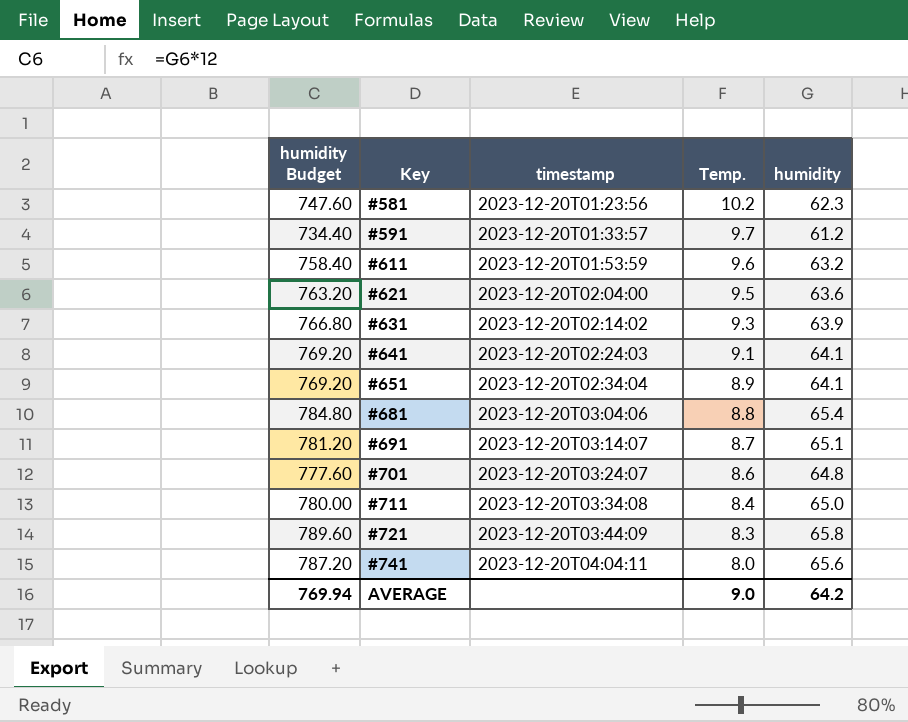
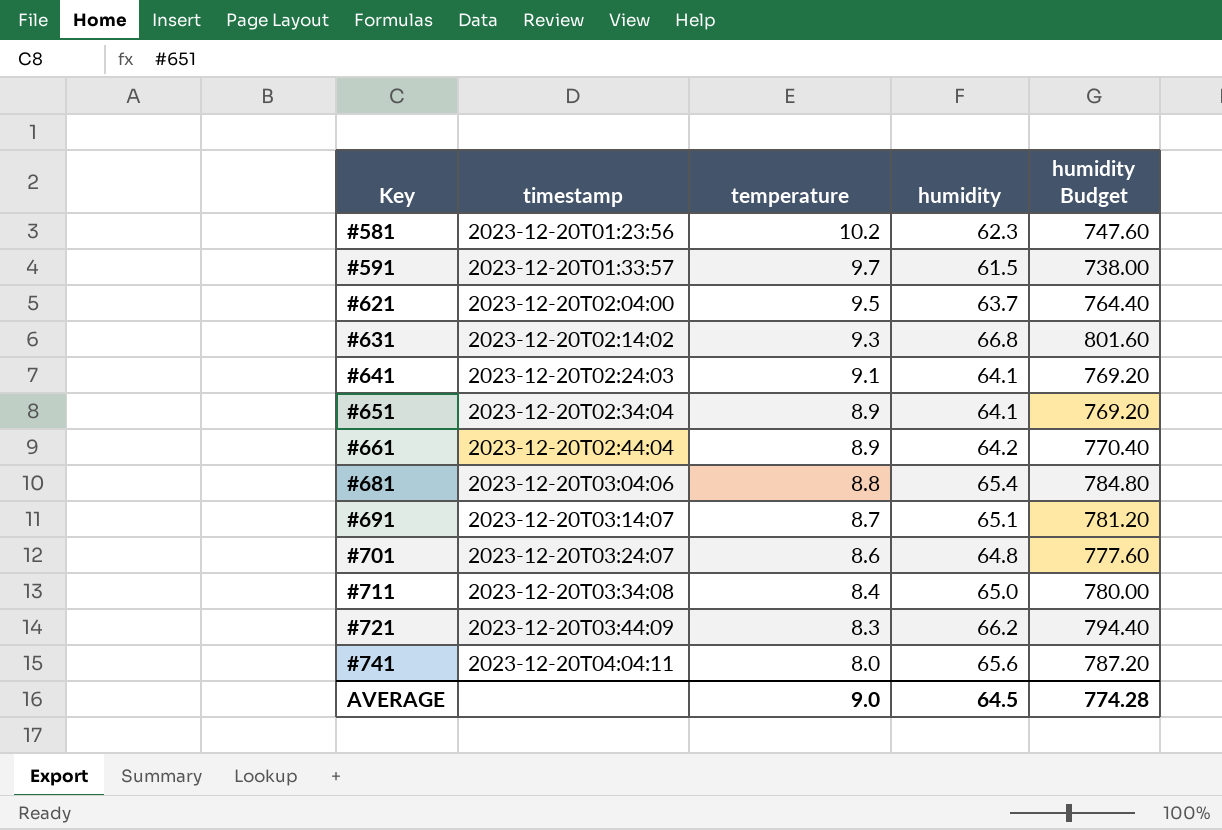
column name: Temp. -> temperature
column humidity Budget | position: 1 -> 5
row #611: 758.40 | 2023-12-20T01:53:59 | 9.6 | 63.2 -> none
#591 | humidity: 61.2 -> 61.5
#591 | humidity Budget: 734.40 -> 738.00
#621 | humidity: 63.6 -> 63.7
#621 | humidity Budget: 763.20 -> 764.40
#631 | humidity: 63.9 -> 66.8
#631 | humidity Budget: 766.80 -> 801.60
row #661: none -> 2023-12-20T02:44:04 | 8.9 | 64.2 | 770.40
#721 | humidity: 65.8 -> 66.2
#721 | humidity Budget: 789.60 -> 794.40
AVERAGE | humidity: 64.2 -> 64.5
AVERAGE | humidity Budget: 769.94 -> 774.28

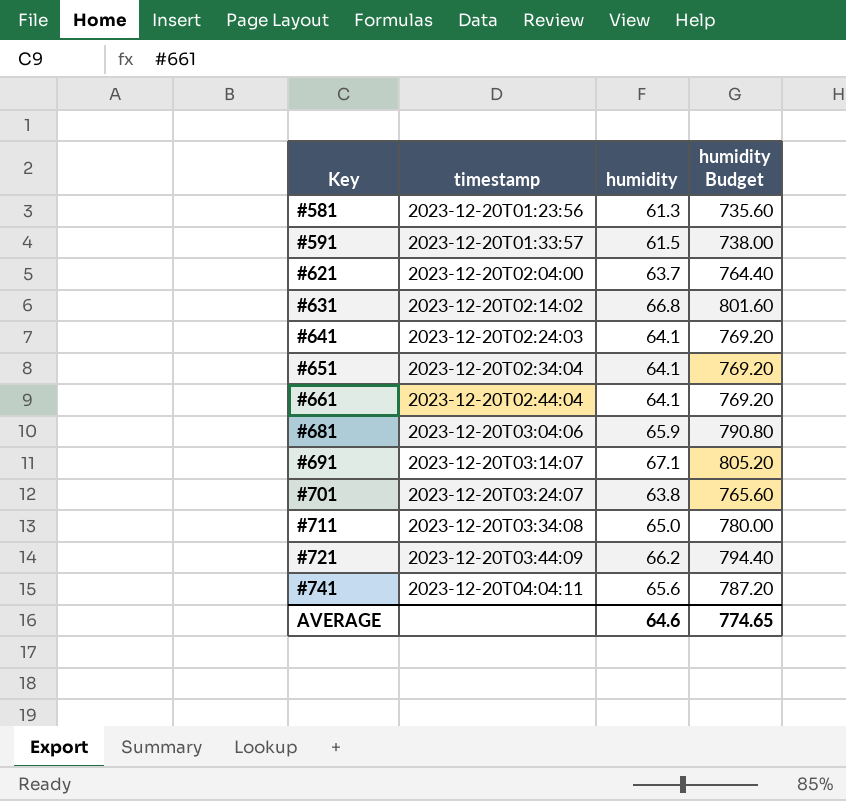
column temperature | position: 3 -> none
#581 | humidity: 62.3 -> 61.3
#581 | humidity Budget: 747.60 -> 735.60
#661 | humidity: 64.2 -> 64.1
#661 | humidity Budget: 770.40 -> 769.20
#681 | humidity: 65.4 -> 65.9
#681 | humidity Budget: 784.80 -> 790.80
#691 | humidity: 65.1 -> 67.1
#691 | humidity Budget: 781.20 -> 805.20
#701 | humidity: 64.8 -> 63.8
#701 | humidity Budget: 777.60 -> 765.60
AVERAGE | humidity: 64.5 -> 64.6
AVERAGE | humidity Budget: 774.28 -> 774.65

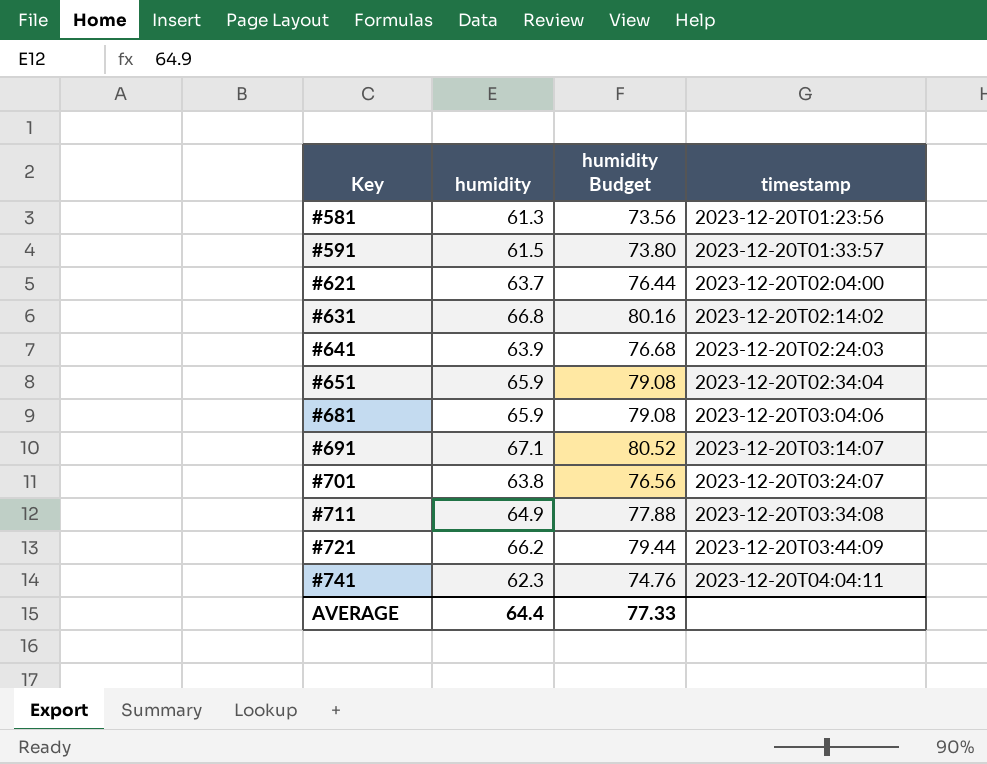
column humidity Budget | formula: [humidity] * 12 -> [humidity] * 1.2
column timestamp | position: 2 -> 4
row #661: 2023-12-20T02:44:04 | 64.1 | 769.20 -> none
#641 | humidity: 64.1 -> 63.9
#651 | humidity: 64.1 -> 65.9
#711 | humidity: 65.0 -> 64.9
#741 | humidity: 65.6 -> 62.3
AVERAGE | humidity: 64.6 -> 64.4
AVERAGE | humidity Budget: 774.65 -> 77.33

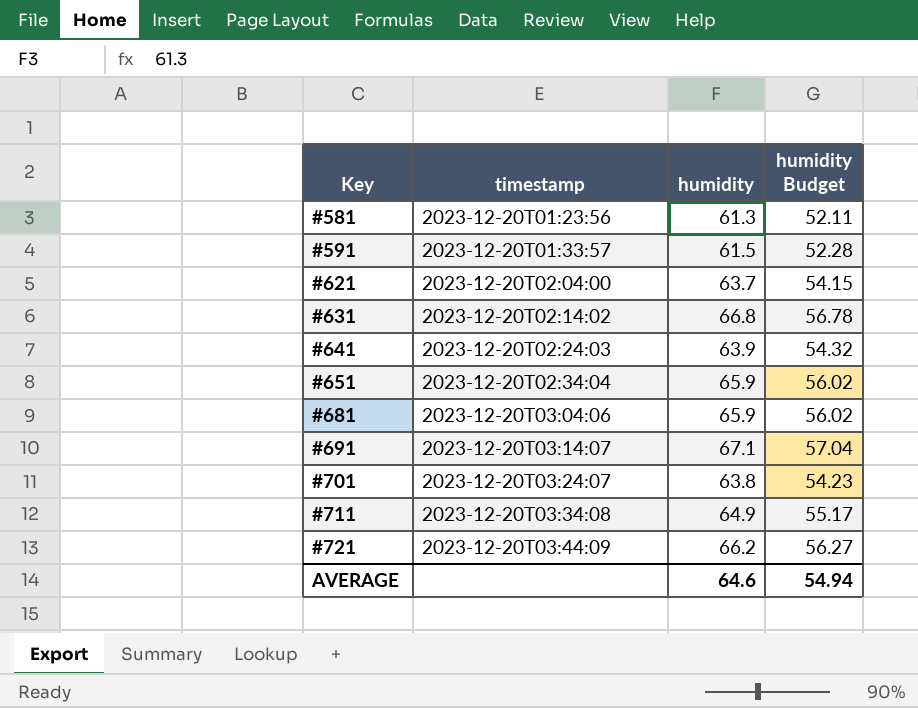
column timestamp | position: 4 -> 2
column humidity Budget | formula: [humidity] * 1.2 -> [humidity] * 0.85
row #741: 62.3 | 74.76 | 2023-12-20T04:04:11 -> none
AVERAGE | humidity: 64.4 -> 64.6
AVERAGE | humidity Budget: 77.33 -> 54.94

